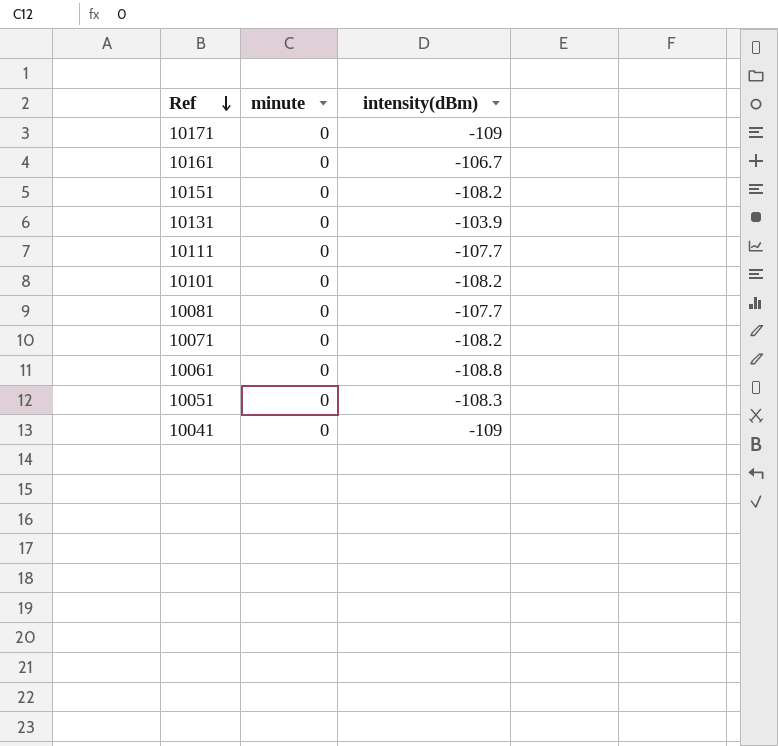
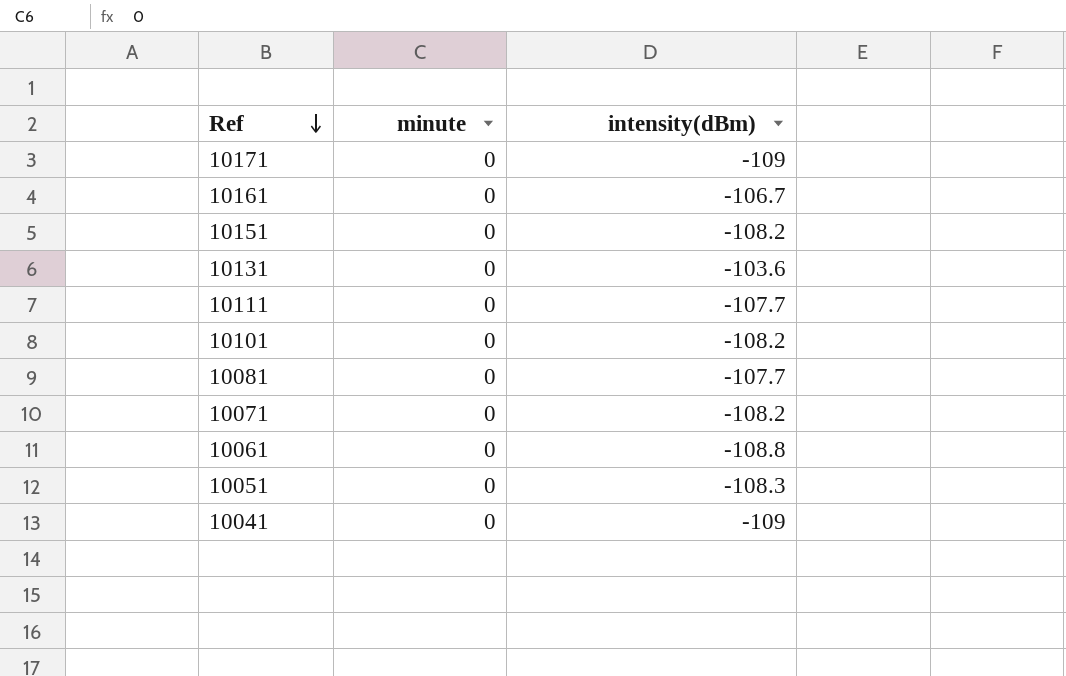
10131 | intensity(dBm): -103.9 -> -103.6

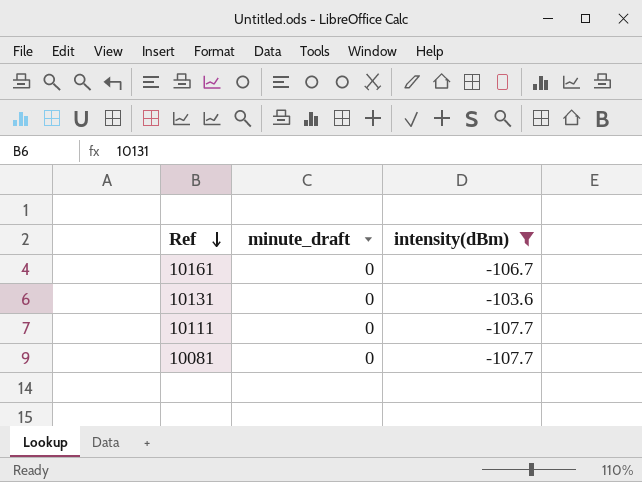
filter: none -> intensity(dBm) >= -107.7
column name: minute -> minute_draft

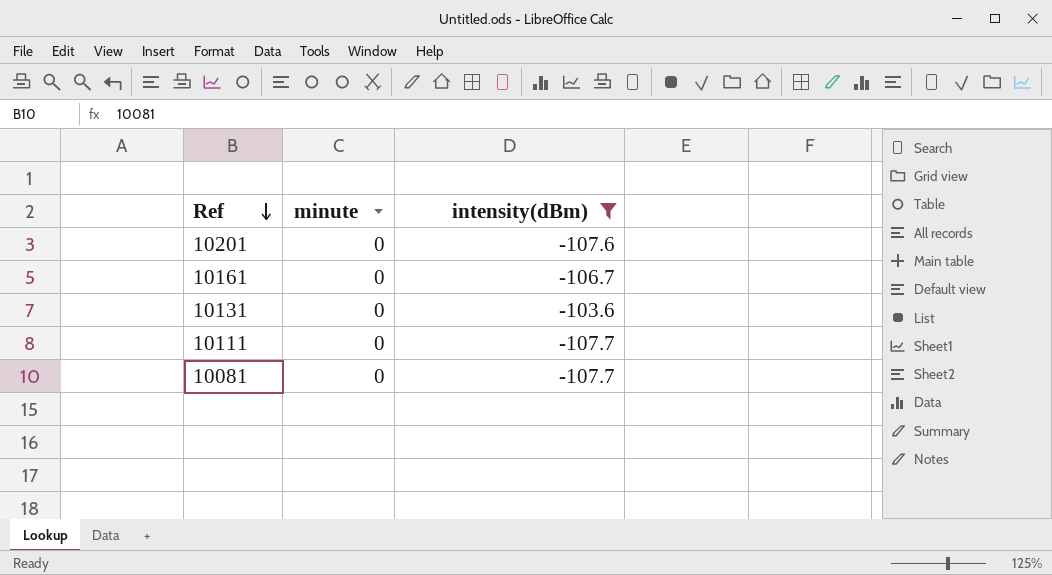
column name: minute_draft -> minute
row 10201: none -> 0 | -107.6

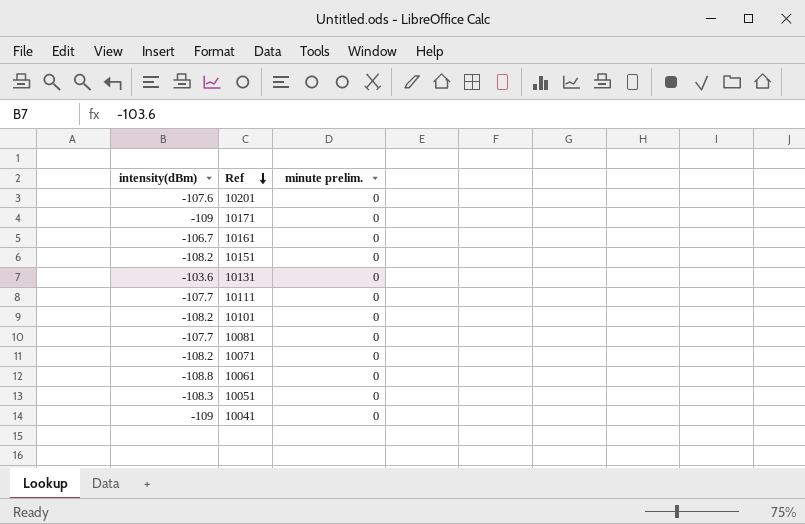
filter: intensity(dBm) >= -107.7 -> none
column intensity(dBm) | position: 3 -> 1
column name: minute -> minute prelim.

